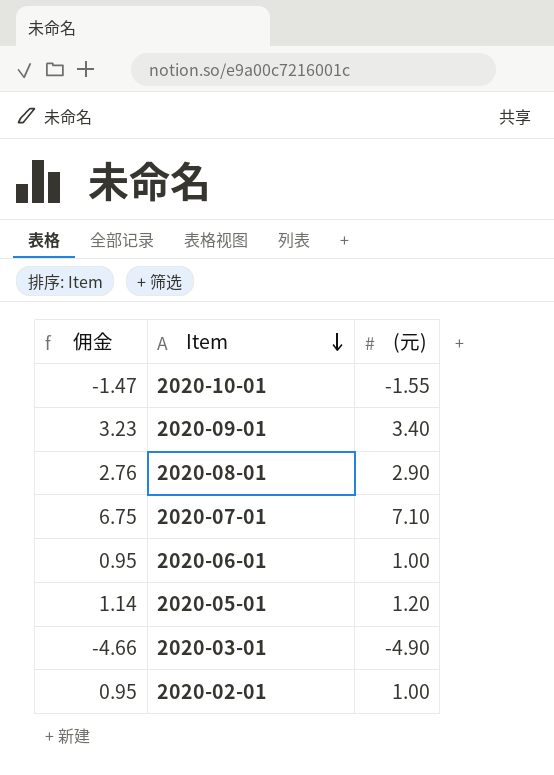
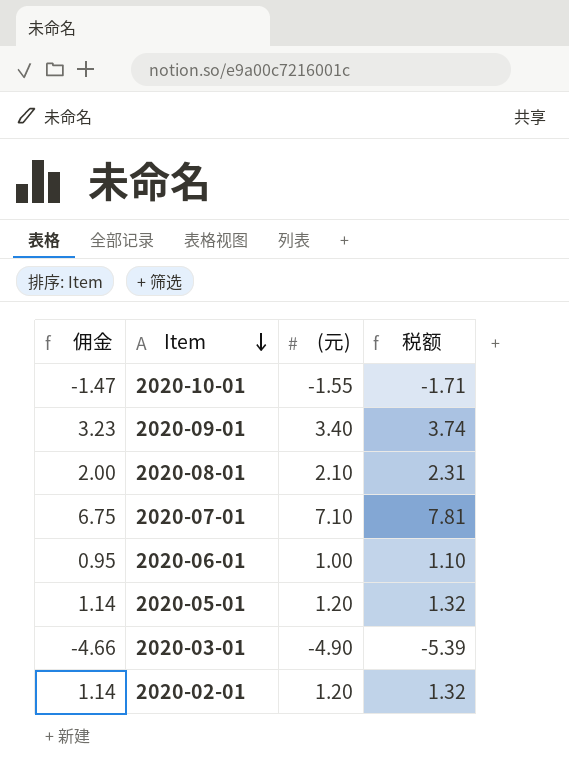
column 税额 | formula: none -> [(元)] * 1.1
2020-08-01 | 佣金: 2.76 -> 2.00
2020-08-01 | (元): 2.90 -> 2.10
2020-02-01 | 佣金: 0.95 -> 1.14
2020-02-01 | (元): 1.00 -> 1.20

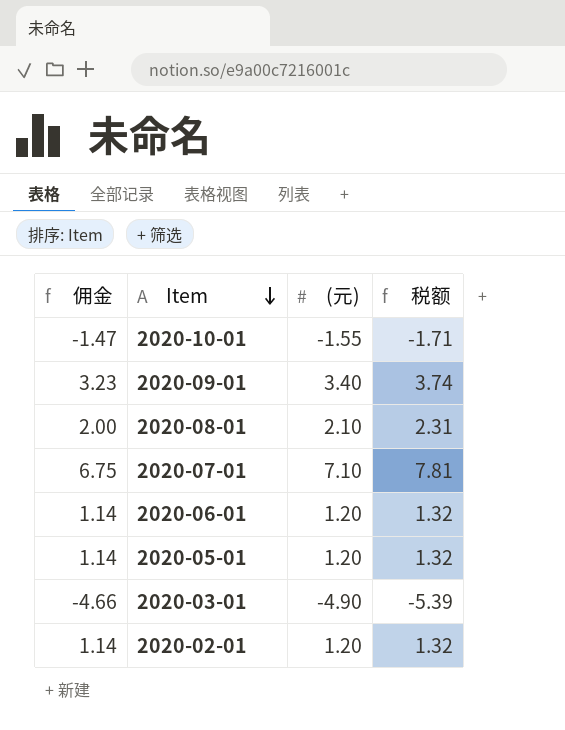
2020-06-01 | 佣金: 0.95 -> 1.14
2020-06-01 | (元): 1.00 -> 1.20
2020-06-01 | 税额: 1.10 -> 1.32

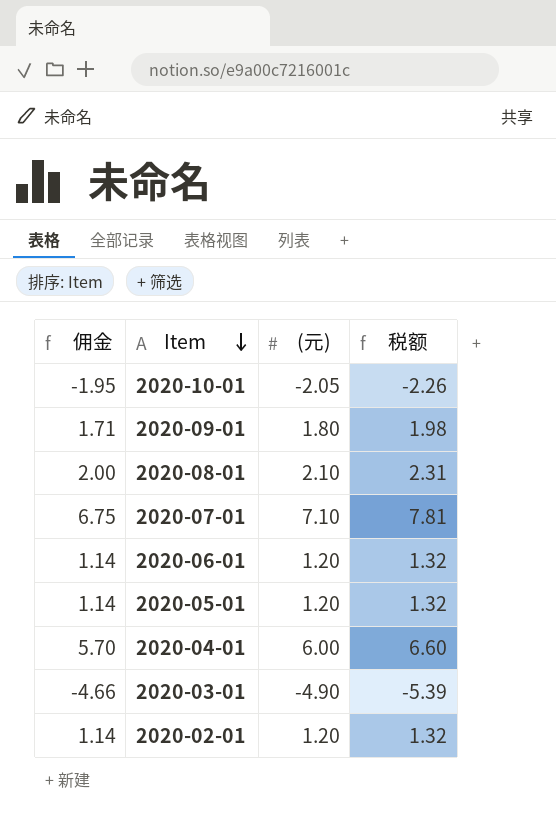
2020-10-01 | 佣金: -1.47 -> -1.95
2020-10-01 | (元): -1.55 -> -2.05
2020-10-01 | 税额: -1.71 -> -2.26
2020-09-01 | 佣金: 3.23 -> 1.71
2020-09-01 | (元): 3.40 -> 1.80
2020-09-01 | 税额: 3.74 -> 1.98
row 2020-04-01: none -> 5.70 | 6.00 | 6.60

